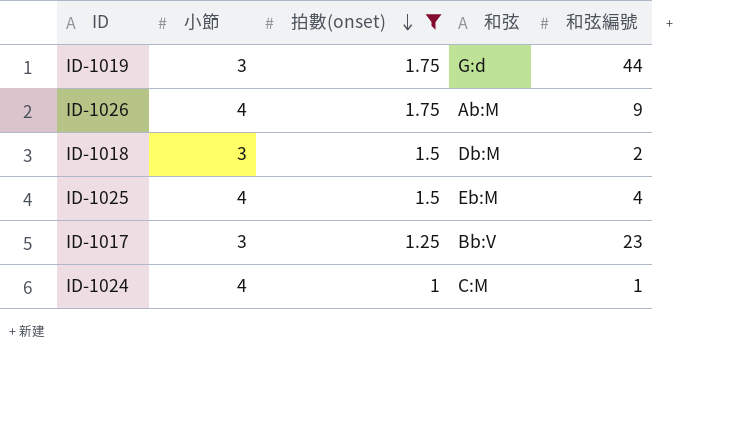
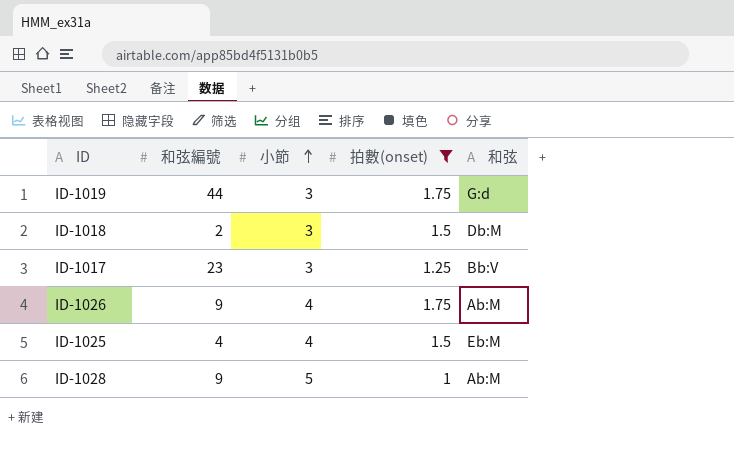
row order: 拍數(onset) descending -> 小節 ascending
column 和弦編號 | position: 5 -> 2
row ID-1024: 4 | 1 | C:M | 1 -> none
row ID-1028: none -> 9 | 5 | 1 | Ab:M

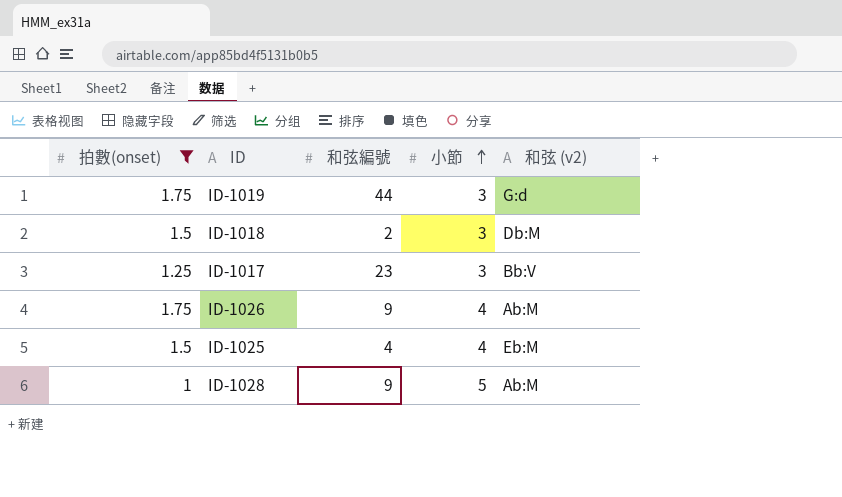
column 拍數(onset) | position: 4 -> 1
column name: 和弦 -> 和弦 (v2)

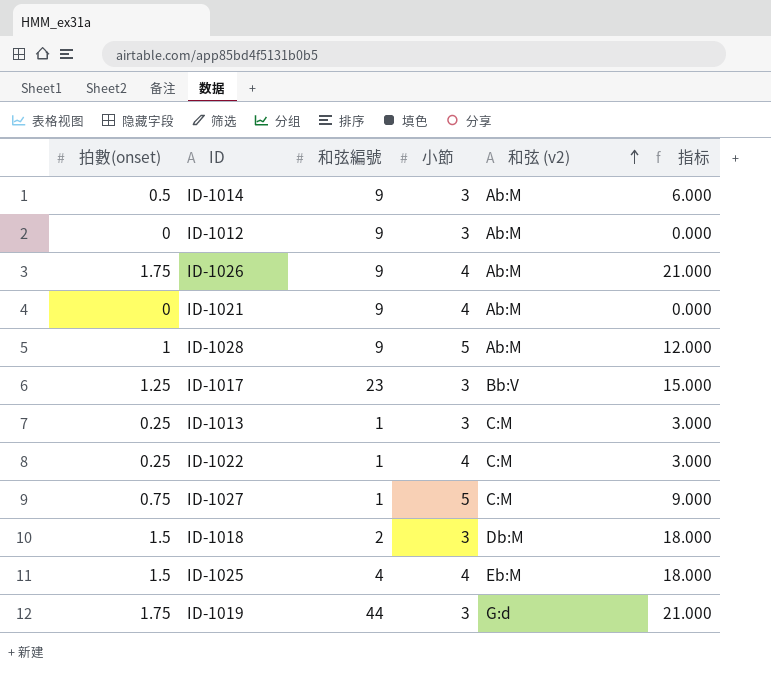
filter: 拍數(onset) >= 1 -> none
row order: 小節 ascending -> 和弦 (v2) ascending
column 指标 | formula: none -> [拍數(onset)] * 12

